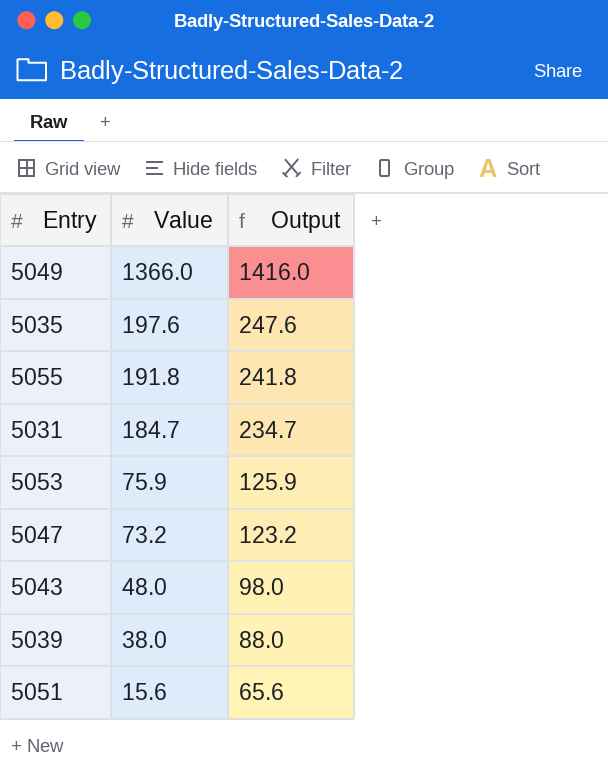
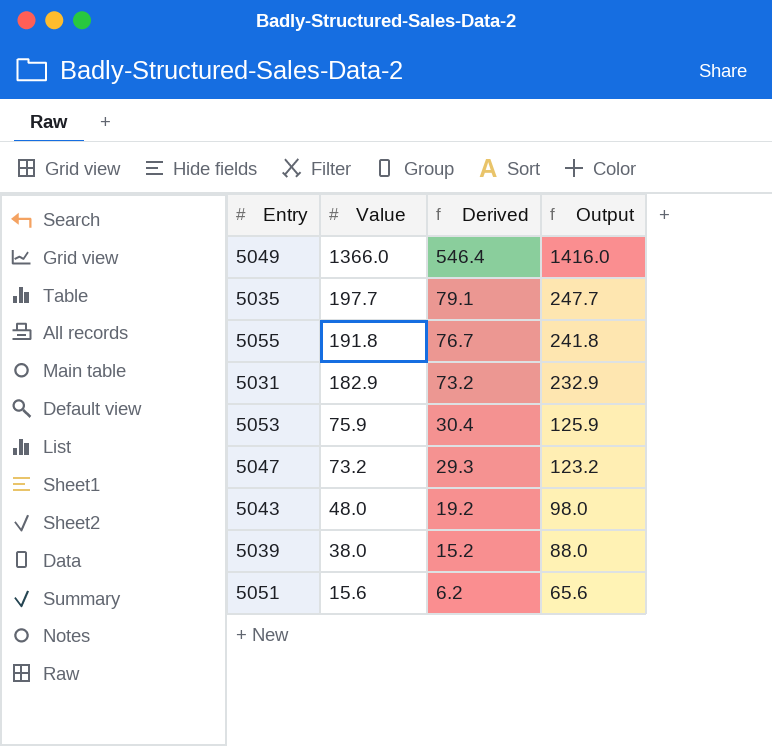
column Derived | formula: none -> [Value] * 0.4
5035 | Value: 197.6 -> 197.7
5035 | Output: 247.6 -> 247.7
5031 | Value: 184.7 -> 182.9
5031 | Output: 234.7 -> 232.9

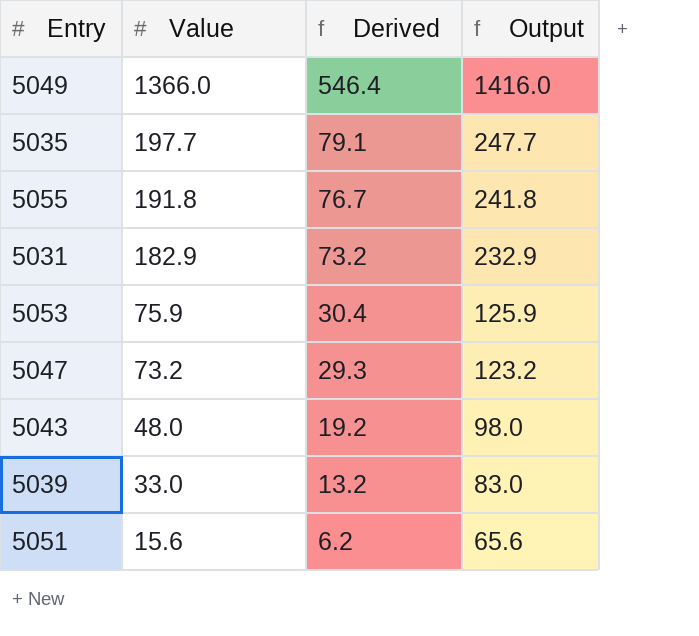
5039 | Value: 38.0 -> 33.0
5039 | Derived: 15.2 -> 13.2
5039 | Output: 88.0 -> 83.0

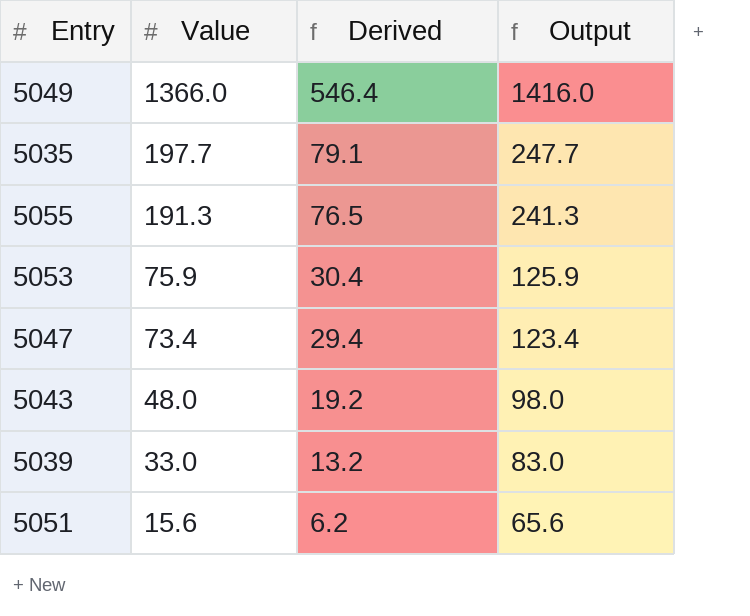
row 5031: 182.9 | 73.2 | 232.9 -> none
5055 | Value: 191.8 -> 191.3
5055 | Derived: 76.7 -> 76.5
5055 | Output: 241.8 -> 241.3
5047 | Value: 73.2 -> 73.4
5047 | Derived: 29.3 -> 29.4
5047 | Output: 123.2 -> 123.4

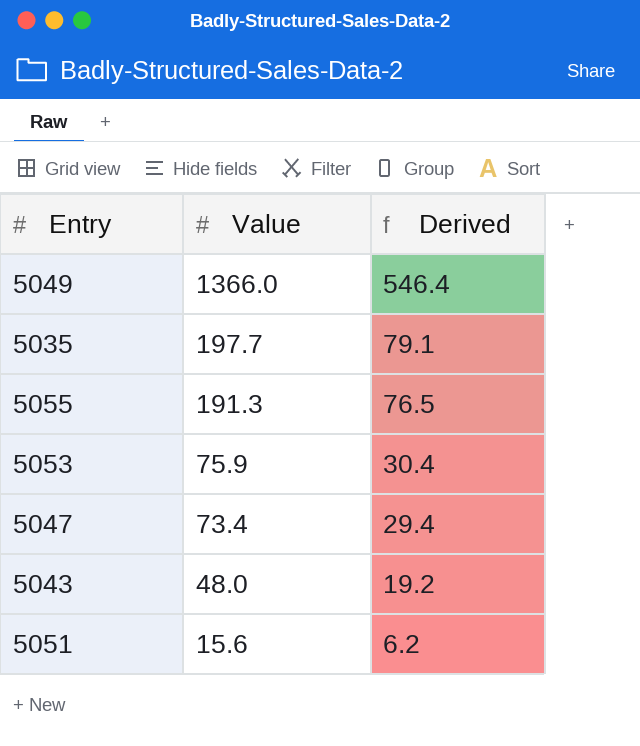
column Output | formula: [Value] + 50 -> none
row 5039: 33.0 | 13.2 | 83.0 -> none

